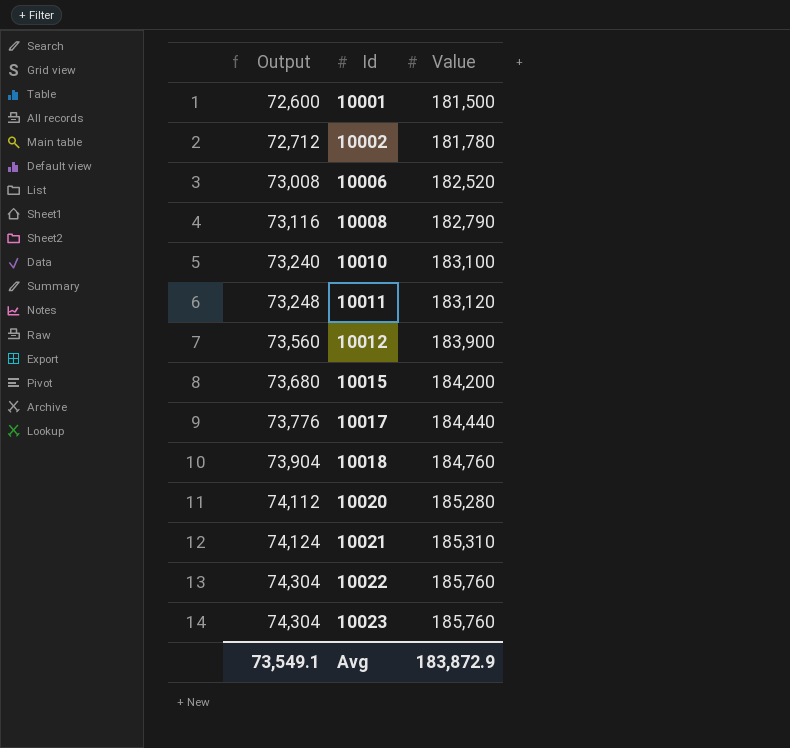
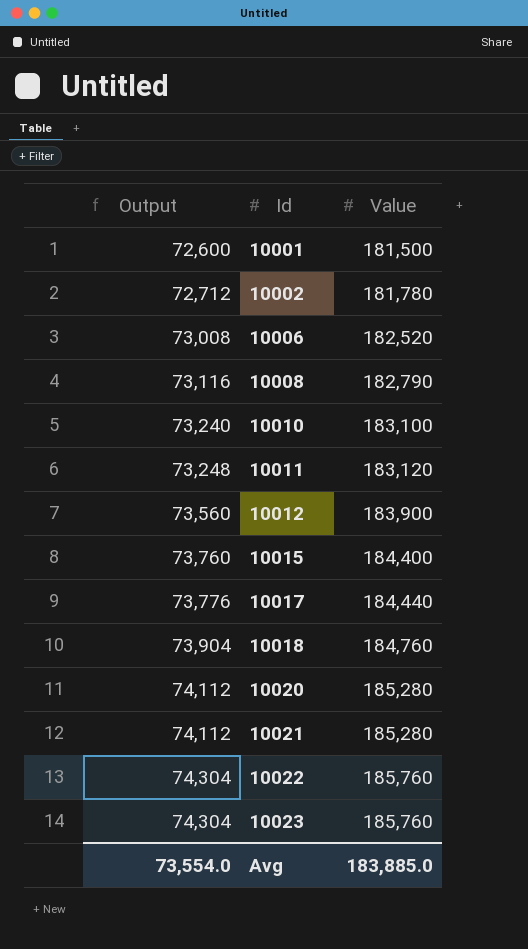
10015 | Output: 73,680 -> 73,760
10015 | Value: 184,200 -> 184,400
10021 | Output: 74,124 -> 74,112
10021 | Value: 185,310 -> 185,280
Avg | Output: 73,549.1 -> 73,554.0
Avg | Value: 183,872.9 -> 183,885.0

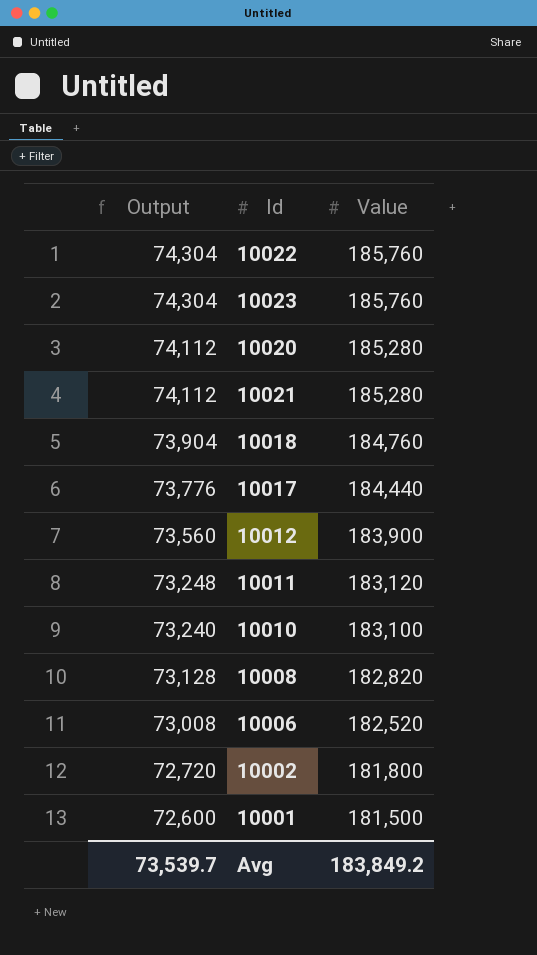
row order: Output ascending -> Output descending
row 10015: 73,760 | 184,400 -> none
10008 | Output: 73,116 -> 73,128
10008 | Value: 182,790 -> 182,820
10002 | Output: 72,712 -> 72,720
10002 | Value: 181,780 -> 181,800
Avg | Output: 73,554.0 -> 73,539.7
Avg | Value: 183,885.0 -> 183,849.2

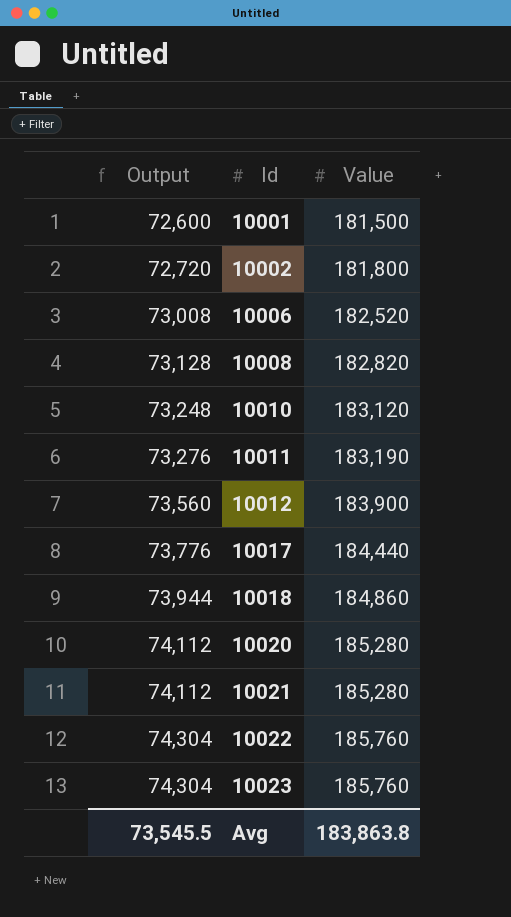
row order: Output descending -> Output ascending
10010 | Output: 73,240 -> 73,248
10010 | Value: 183,100 -> 183,120
10011 | Output: 73,248 -> 73,276
10011 | Value: 183,120 -> 183,190
10018 | Output: 73,904 -> 73,944
10018 | Value: 184,760 -> 184,860
Avg | Output: 73,539.7 -> 73,545.5
Avg | Value: 183,849.2 -> 183,863.8

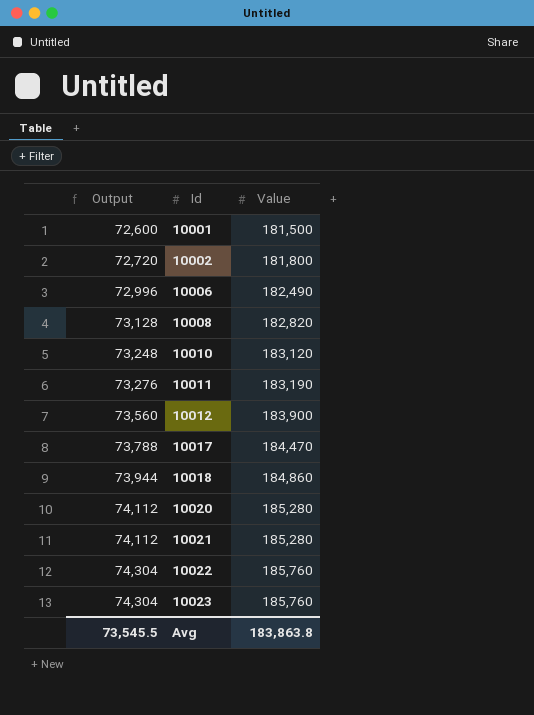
10006 | Output: 73,008 -> 72,996
10006 | Value: 182,520 -> 182,490
10017 | Output: 73,776 -> 73,788
10017 | Value: 184,440 -> 184,470

